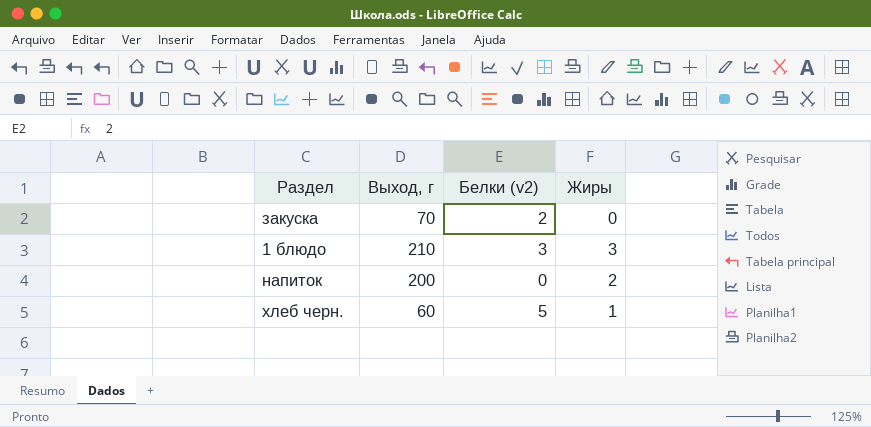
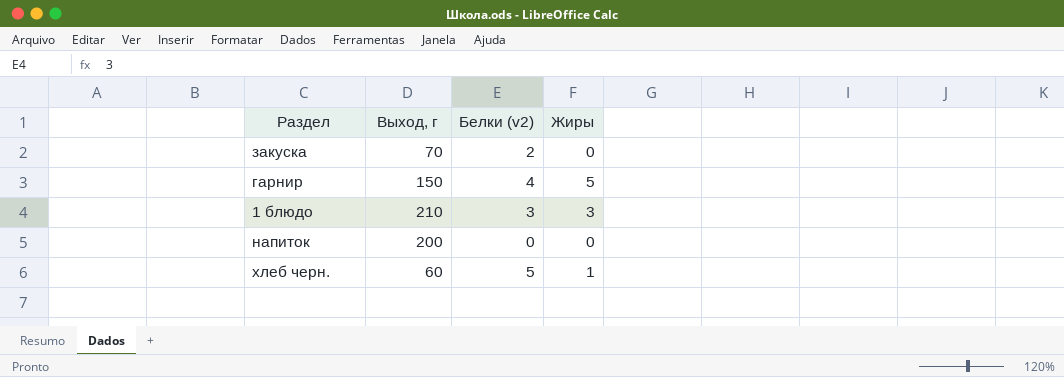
row гарнир: none -> 150 | 4 | 5
напиток | Жиры: 2 -> 0

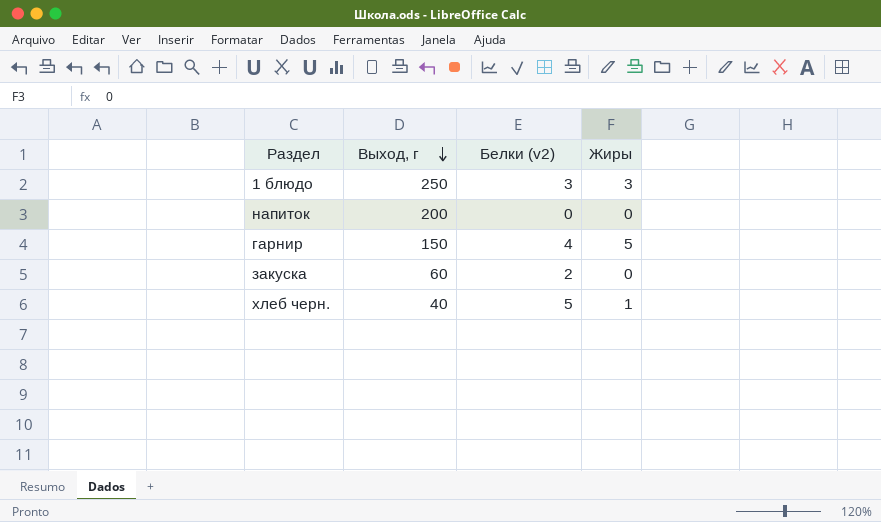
row order: none -> Выход, г descending
1 блюдо | Выход, г: 210 -> 250
закуска | Выход, г: 70 -> 60
хлеб черн. | Выход, г: 60 -> 40

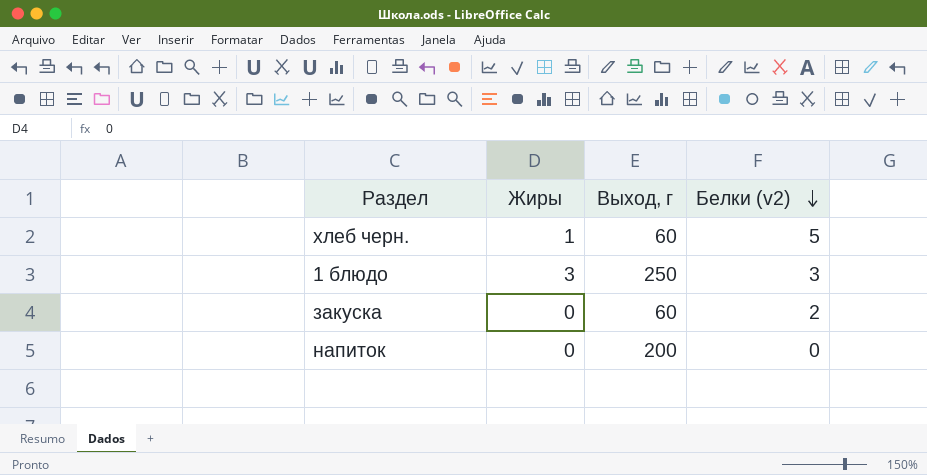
row order: Выход, г descending -> Белки (v2) descending
column Жиры | position: 4 -> 2
row гарнир: 150 | 4 | 5 -> none
хлеб черн. | Выход, г: 40 -> 60

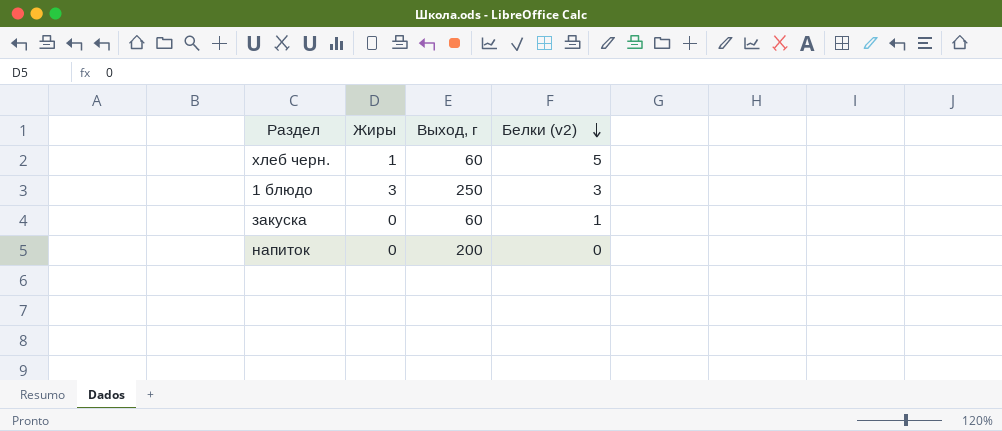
закуска | Белки (v2): 2 -> 1

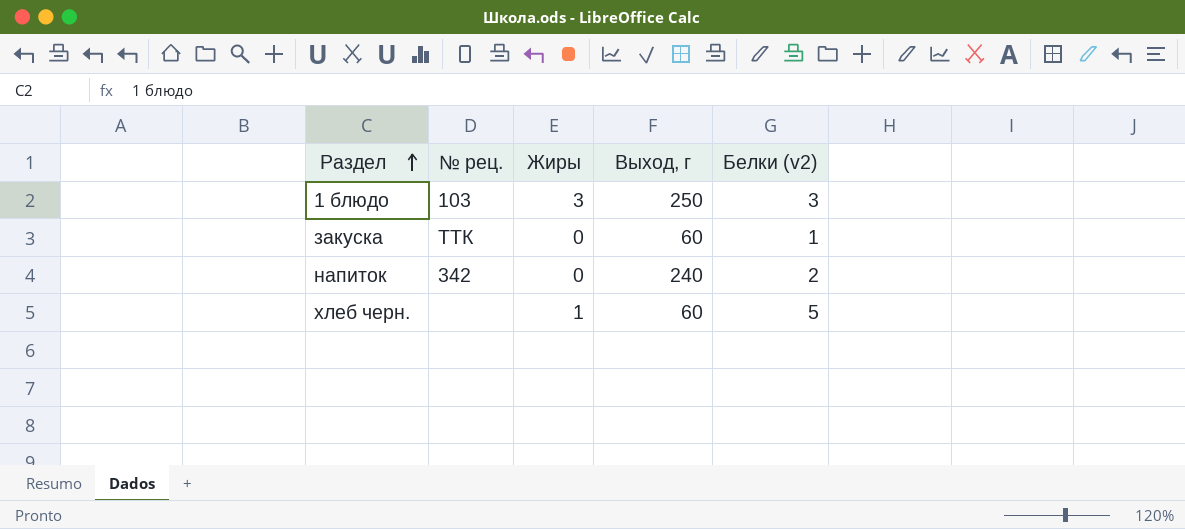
row order: Белки (v2) descending -> Раздел ascending
column № рец. | position: none -> 2
напиток | Выход, г: 200 -> 240
напиток | Белки (v2): 0 -> 2

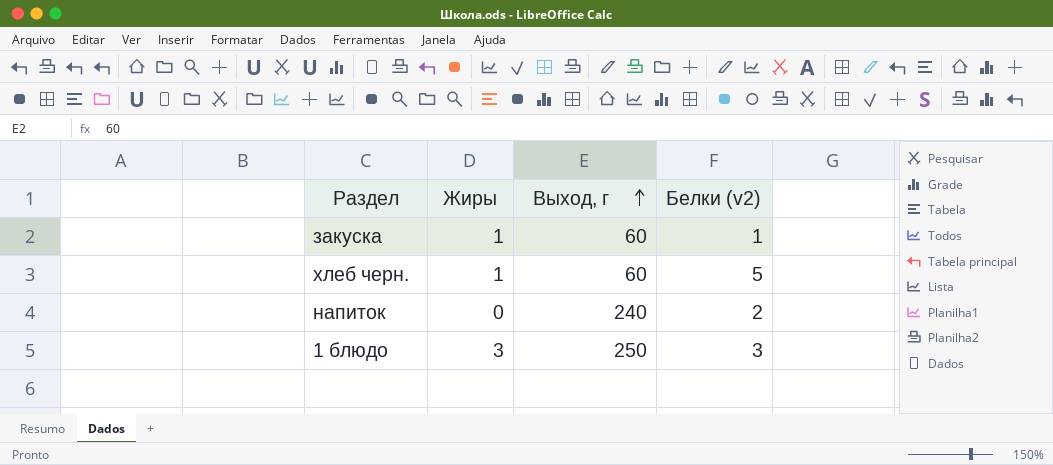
row order: Раздел ascending -> Выход, г ascending
column № рец. | position: 2 -> none
закуска | Жиры: 0 -> 1

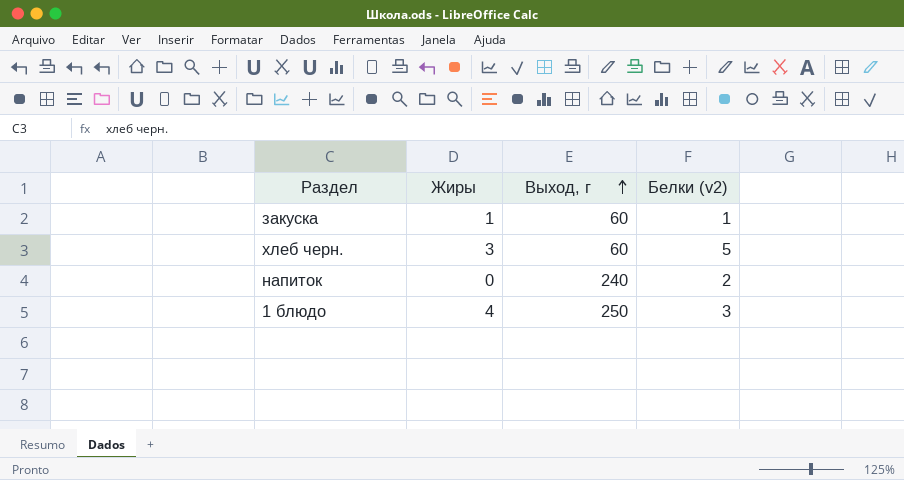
хлеб черн. | Жиры: 1 -> 3
1 блюдо | Жиры: 3 -> 4

